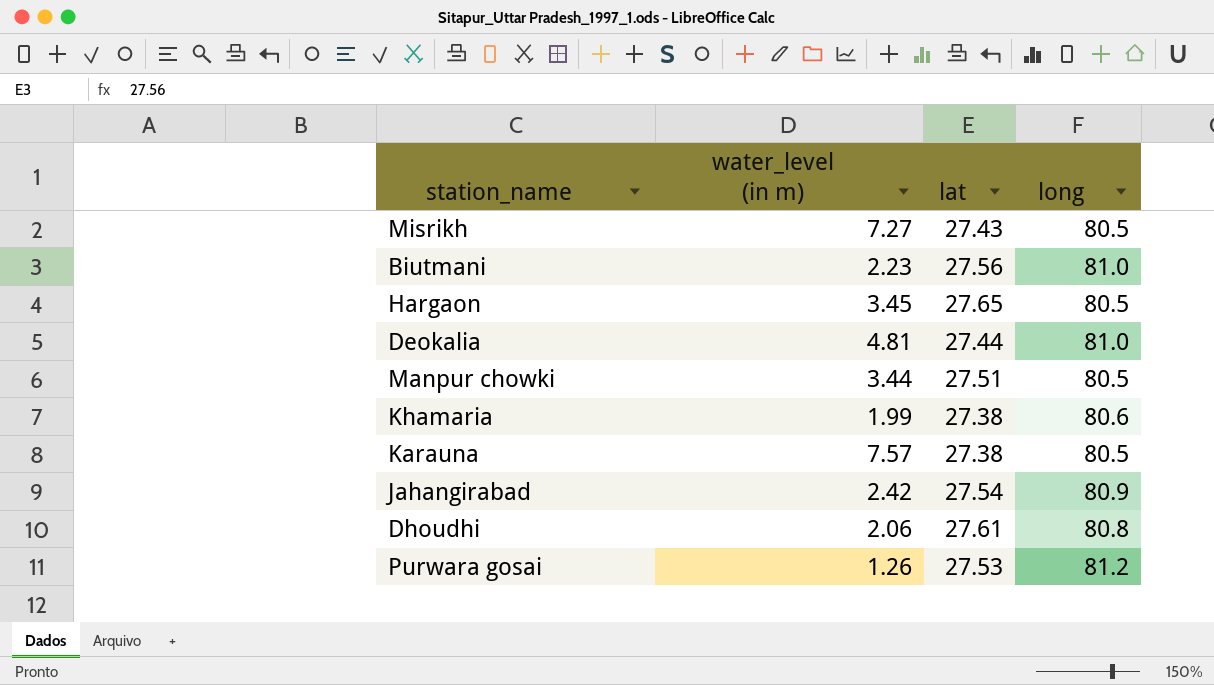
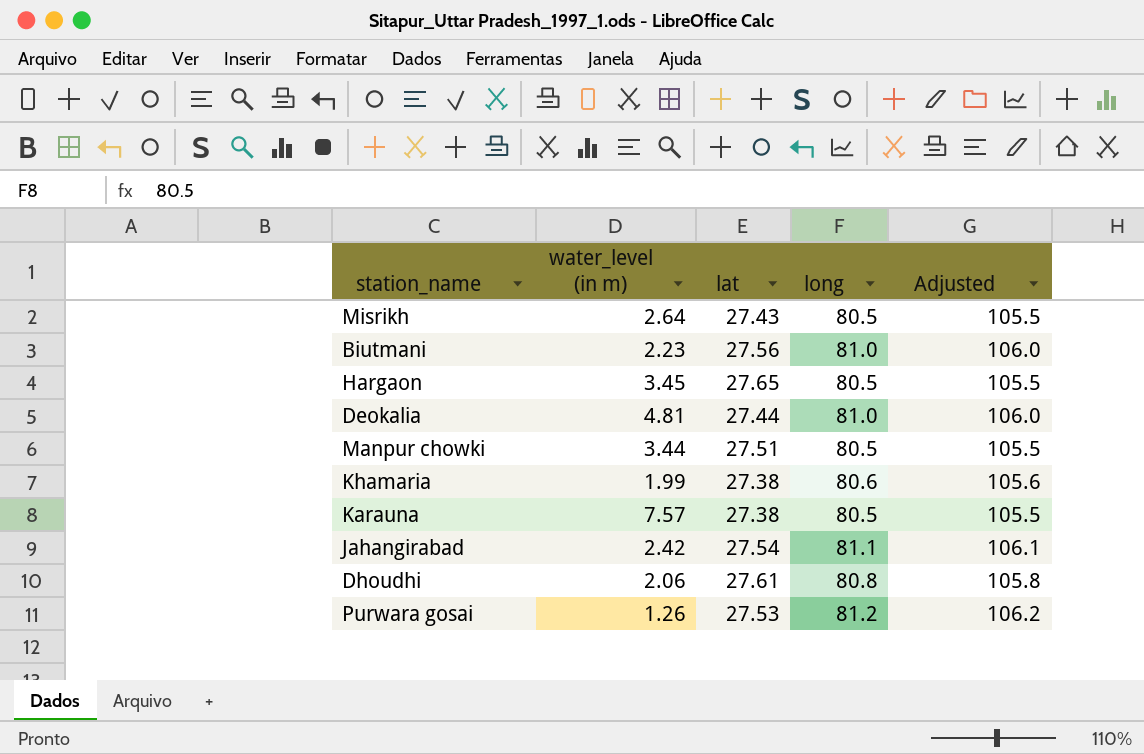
column Adjusted | formula: none -> [long] + 25
Misrikh | water_level (in m): 7.27 -> 2.64
Jahangirabad | long: 80.9 -> 81.1

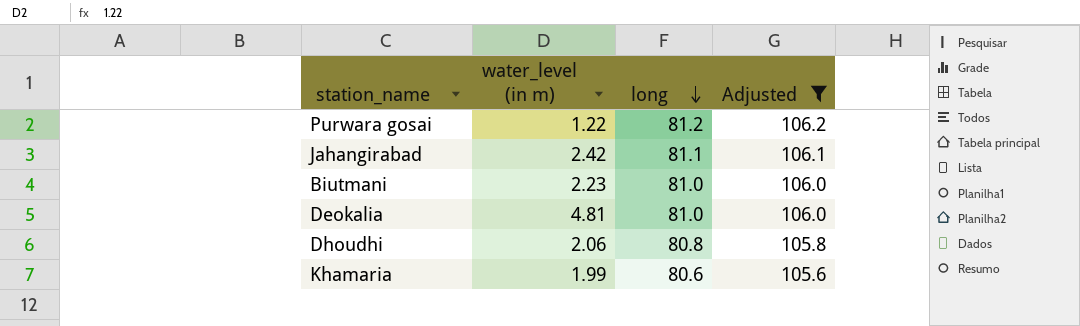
filter: none -> Adjusted != 105.5
row order: none -> long descending
column lat | position: 3 -> none
Purwara gosai | water_level (in m): 1.26 -> 1.22

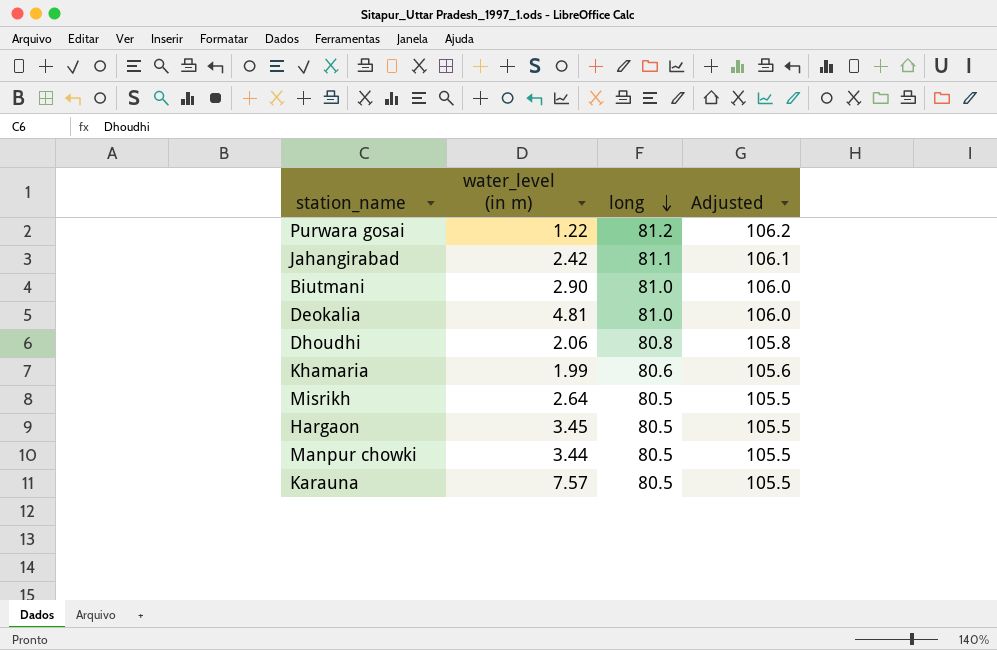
filter: Adjusted != 105.5 -> none
Biutmani | water_level (in m): 2.23 -> 2.90

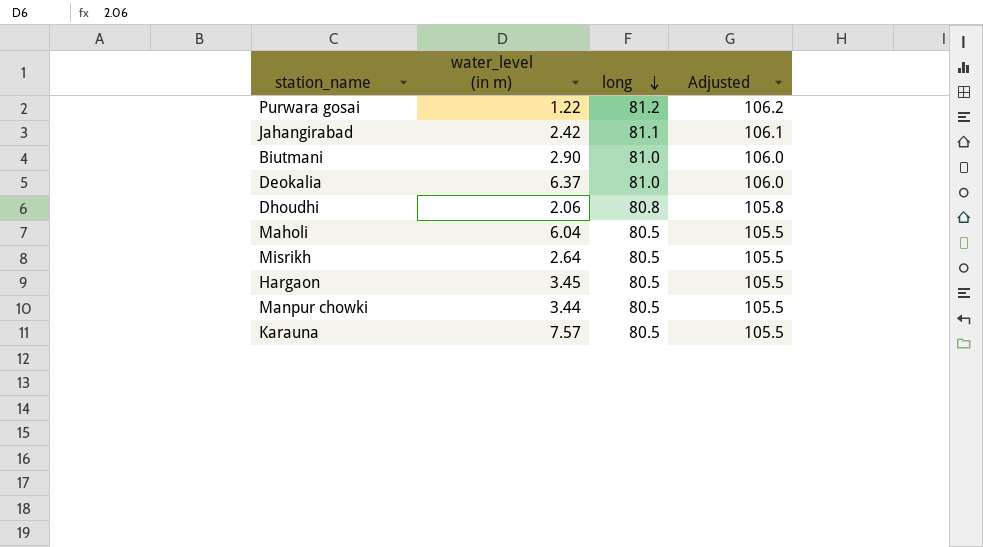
row Khamaria: 1.99 | 80.6 | 105.6 -> none
Deokalia | water_level (in m): 4.81 -> 6.37
row Maholi: none -> 6.04 | 80.5 | 105.5

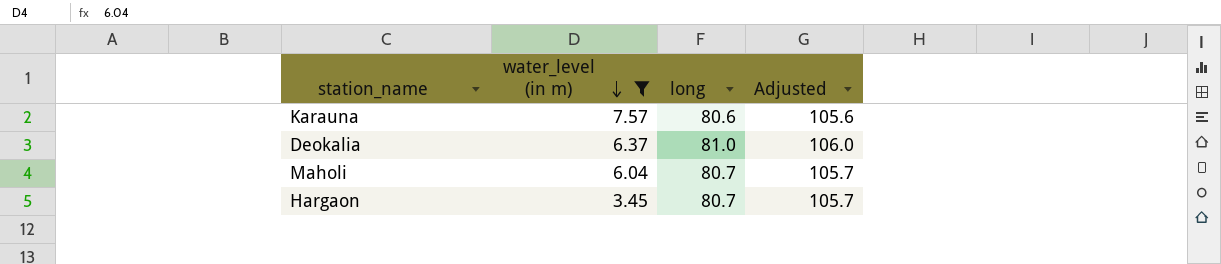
filter: none -> water_level (in m) >= 3.45
row order: long descending -> water_level (in m) descending
Karauna | long: 80.5 -> 80.6
Karauna | Adjusted: 105.5 -> 105.6
Maholi | long: 80.5 -> 80.7
Maholi | Adjusted: 105.5 -> 105.7
Hargaon | long: 80.5 -> 80.7
Hargaon | Adjusted: 105.5 -> 105.7

